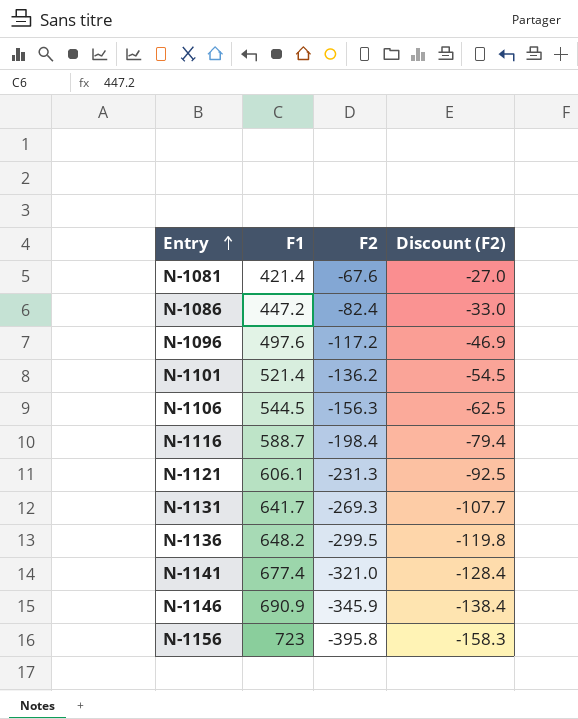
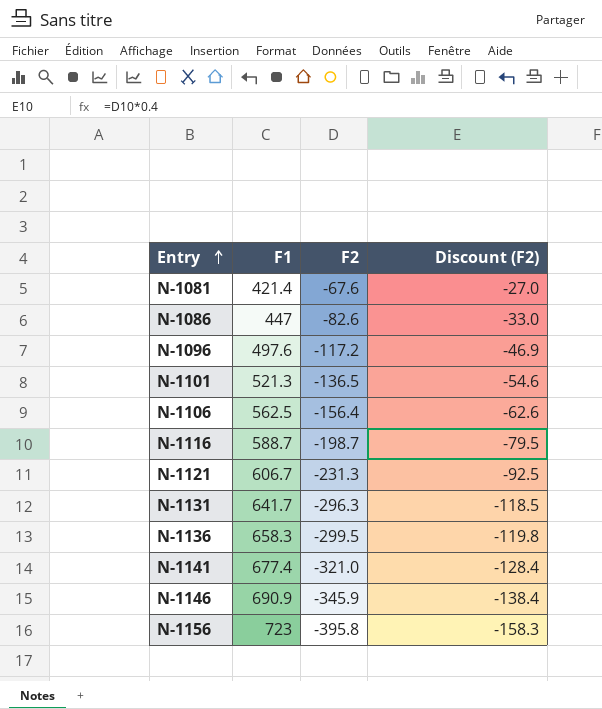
N-1086 | F1: 447.2 -> 447
N-1086 | F2: -82.4 -> -82.6
N-1101 | F1: 521.4 -> 521.3
N-1101 | F2: -136.2 -> -136.5
N-1101 | Discount (F2): -54.5 -> -54.6
N-1106 | F1: 544.5 -> 562.5
N-1106 | F2: -156.3 -> -156.4
N-1106 | Discount (F2): -62.5 -> -62.6
N-1116 | F2: -198.4 -> -198.7
N-1116 | Discount (F2): -79.4 -> -79.5
N-1121 | F1: 606.1 -> 606.7
N-1131 | F2: -269.3 -> -296.3
N-1131 | Discount (F2): -107.7 -> -118.5
N-1136 | F1: 648.2 -> 658.3

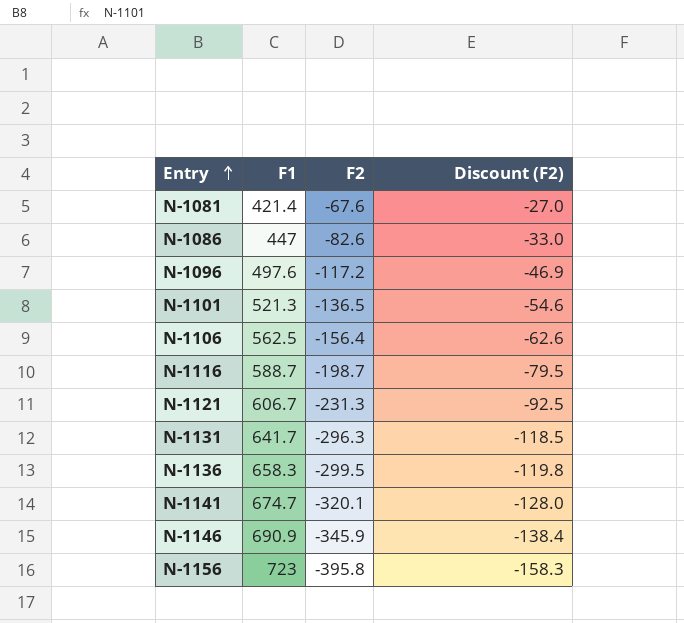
N-1141 | F1: 677.4 -> 674.7
N-1141 | F2: -321.0 -> -320.1
N-1141 | Discount (F2): -128.4 -> -128.0

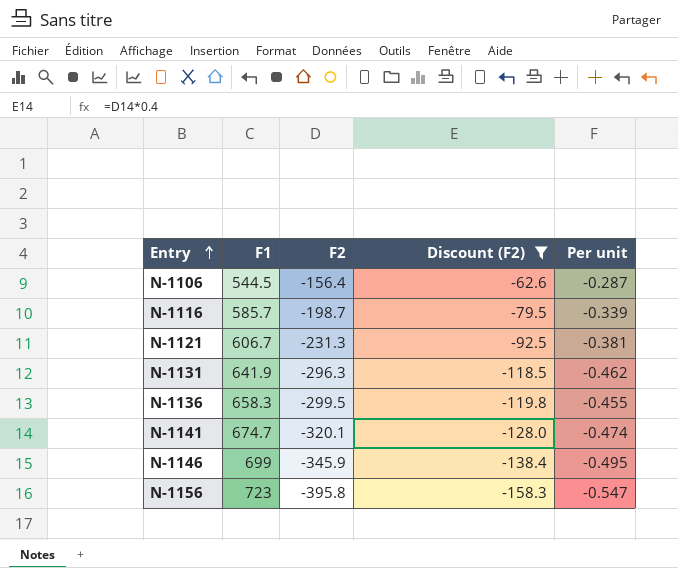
filter: none -> Discount (F2) <= -62.6
column Per unit | formula: none -> [F2] / [F1]
N-1106 | F1: 562.5 -> 544.5
N-1116 | F1: 588.7 -> 585.7
N-1131 | F1: 641.7 -> 641.9
N-1146 | F1: 690.9 -> 699

